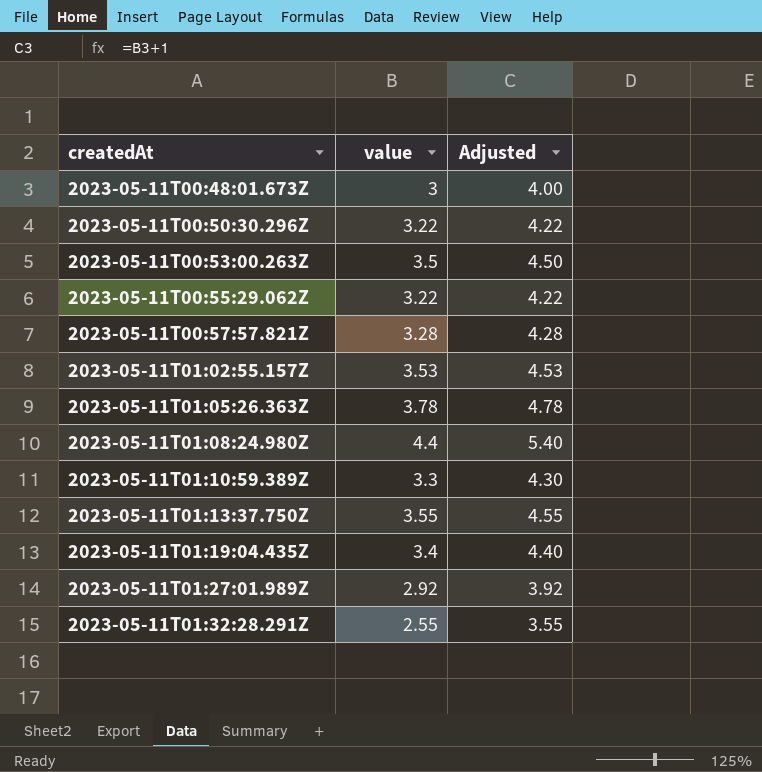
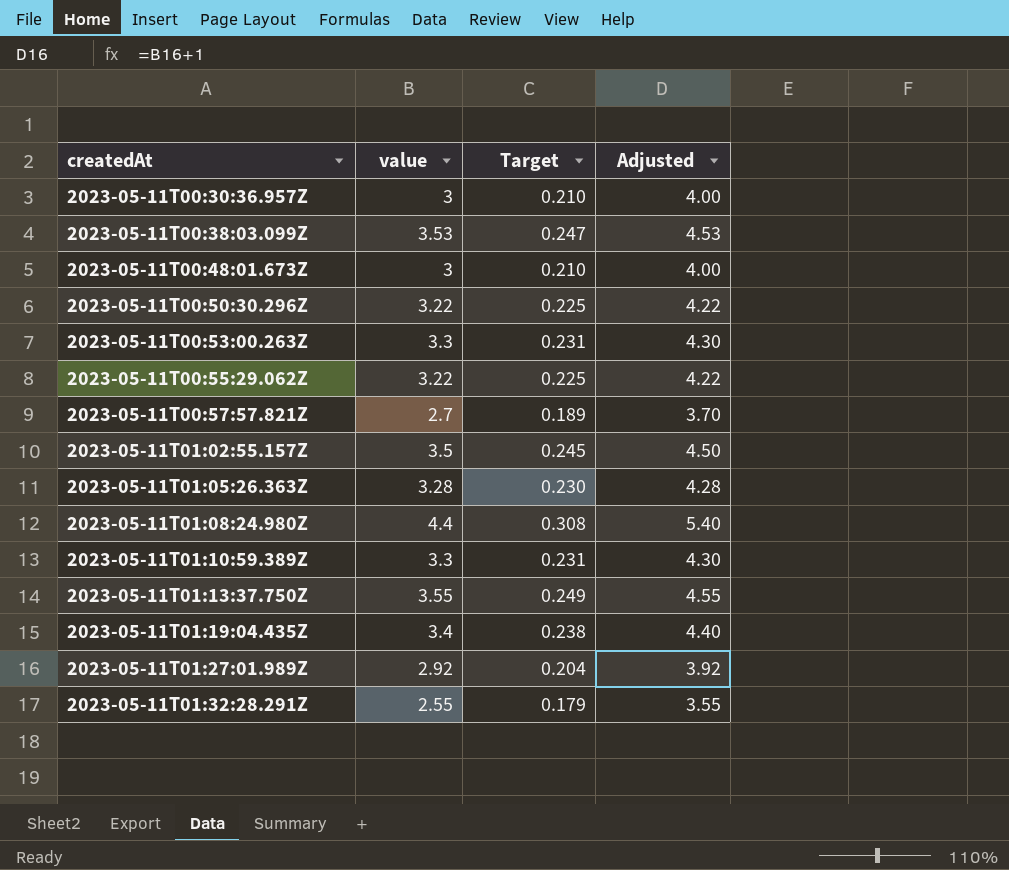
column Target | formula: none -> [value] * 0.07
row 2023-05-11T00:30:36.957Z: none -> 3 | 0.210 | 4.00
row 2023-05-11T00:38:03.099Z: none -> 3.53 | 0.247 | 4.53
2023-05-11T00:53:00.263Z | value: 3.5 -> 3.3
2023-05-11T00:53:00.263Z | Adjusted: 4.50 -> 4.30
2023-05-11T00:57:57.821Z | value: 3.28 -> 2.7
2023-05-11T00:57:57.821Z | Adjusted: 4.28 -> 3.70
2023-05-11T01:02:55.157Z | value: 3.53 -> 3.5
2023-05-11T01:02:55.157Z | Adjusted: 4.53 -> 4.50
2023-05-11T01:05:26.363Z | value: 3.78 -> 3.28
2023-05-11T01:05:26.363Z | Adjusted: 4.78 -> 4.28

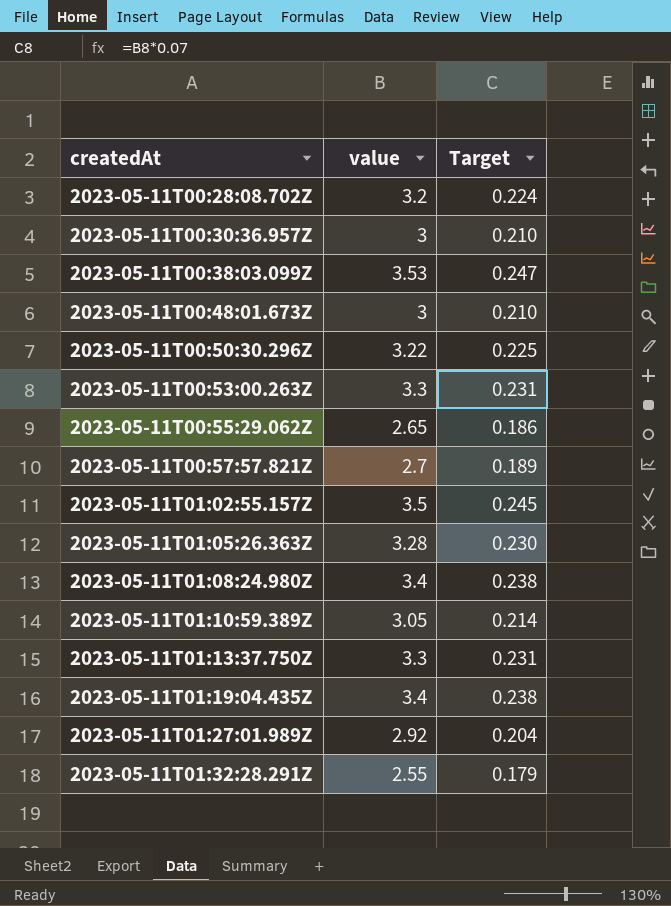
column Adjusted | formula: [value] + 1 -> none
row 2023-05-11T00:28:08.702Z: none -> 3.2 | 0.224
2023-05-11T00:55:29.062Z | value: 3.22 -> 2.65
2023-05-11T00:55:29.062Z | Target: 0.225 -> 0.186
2023-05-11T01:08:24.980Z | value: 4.4 -> 3.4
2023-05-11T01:08:24.980Z | Target: 0.308 -> 0.238
2023-05-11T01:10:59.389Z | value: 3.3 -> 3.05
2023-05-11T01:10:59.389Z | Target: 0.231 -> 0.214
2023-05-11T01:13:37.750Z | value: 3.55 -> 3.3
2023-05-11T01:13:37.750Z | Target: 0.249 -> 0.231

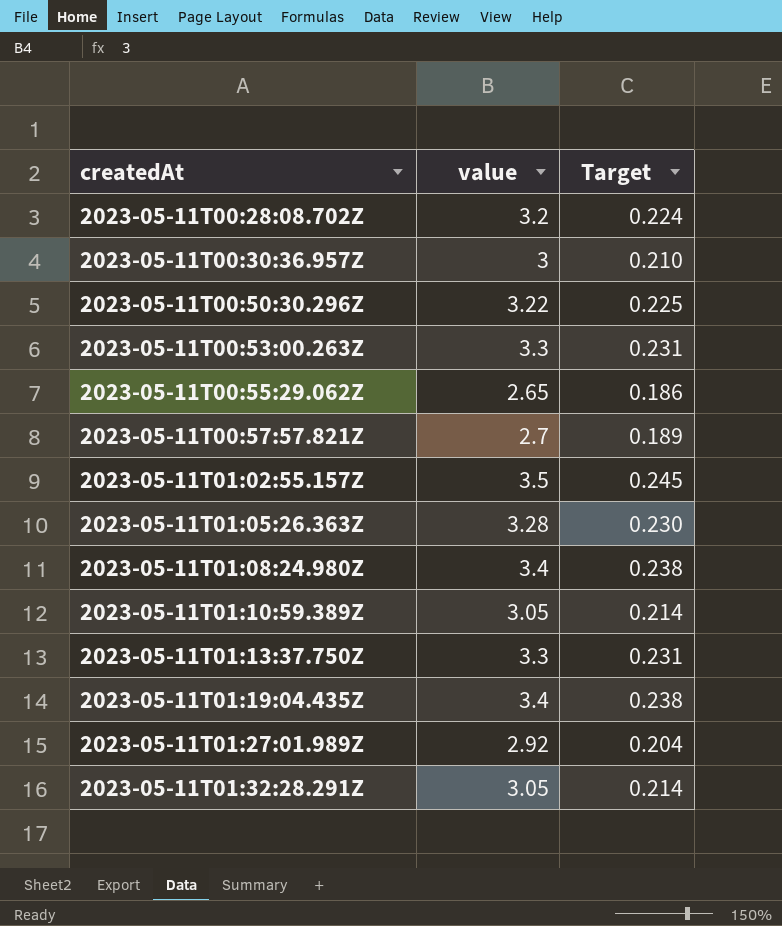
row 2023-05-11T00:38:03.099Z: 3.53 | 0.247 -> none
row 2023-05-11T00:48:01.673Z: 3 | 0.210 -> none
2023-05-11T01:32:28.291Z | value: 2.55 -> 3.05
2023-05-11T01:32:28.291Z | Target: 0.179 -> 0.214

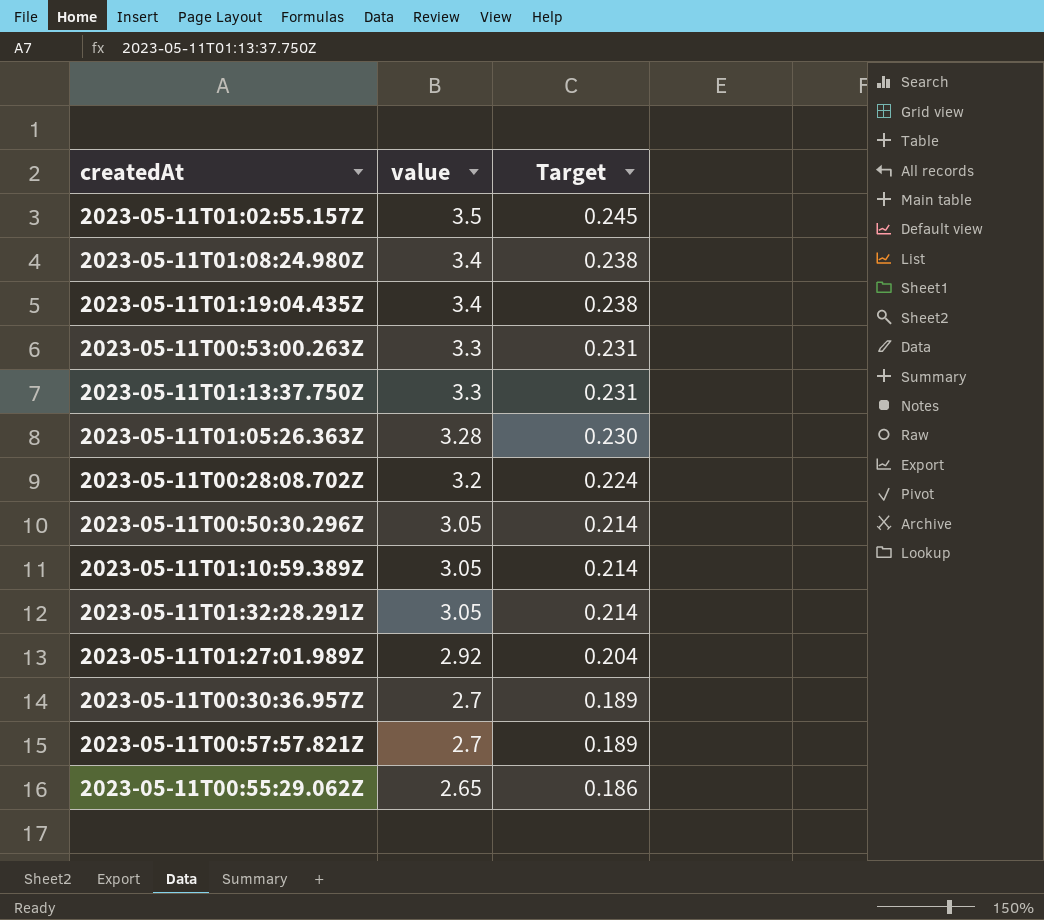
row order: createdAt ascending -> value descending
2023-05-11T00:50:30.296Z | value: 3.22 -> 3.05
2023-05-11T00:50:30.296Z | Target: 0.225 -> 0.214
2023-05-11T00:30:36.957Z | value: 3 -> 2.7
2023-05-11T00:30:36.957Z | Target: 0.210 -> 0.189

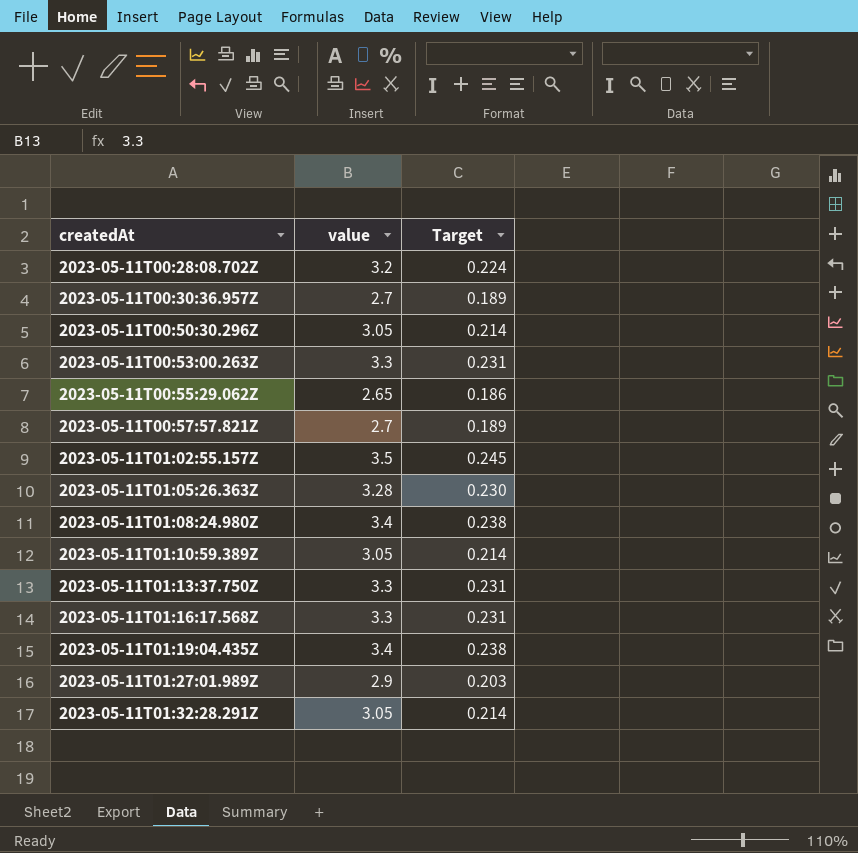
row order: value descending -> createdAt ascending
row 2023-05-11T01:16:17.568Z: none -> 3.3 | 0.231
2023-05-11T01:27:01.989Z | value: 2.92 -> 2.9
2023-05-11T01:27:01.989Z | Target: 0.204 -> 0.203

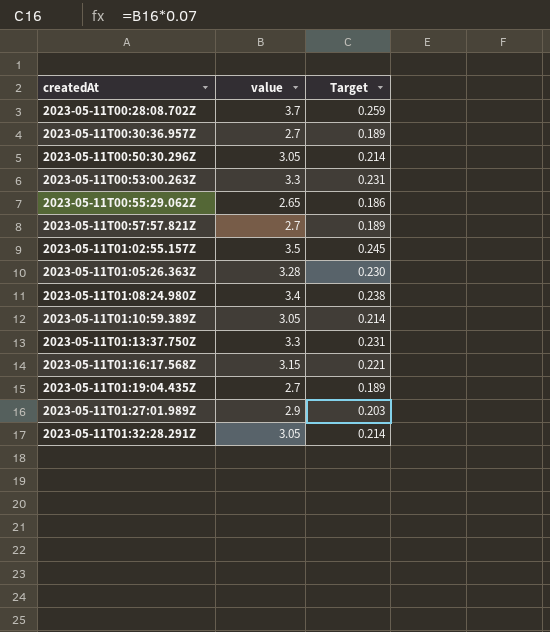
2023-05-11T00:28:08.702Z | value: 3.2 -> 3.7
2023-05-11T00:28:08.702Z | Target: 0.224 -> 0.259
2023-05-11T01:16:17.568Z | value: 3.3 -> 3.15
2023-05-11T01:16:17.568Z | Target: 0.231 -> 0.221
2023-05-11T01:19:04.435Z | value: 3.4 -> 2.7
2023-05-11T01:19:04.435Z | Target: 0.238 -> 0.189

